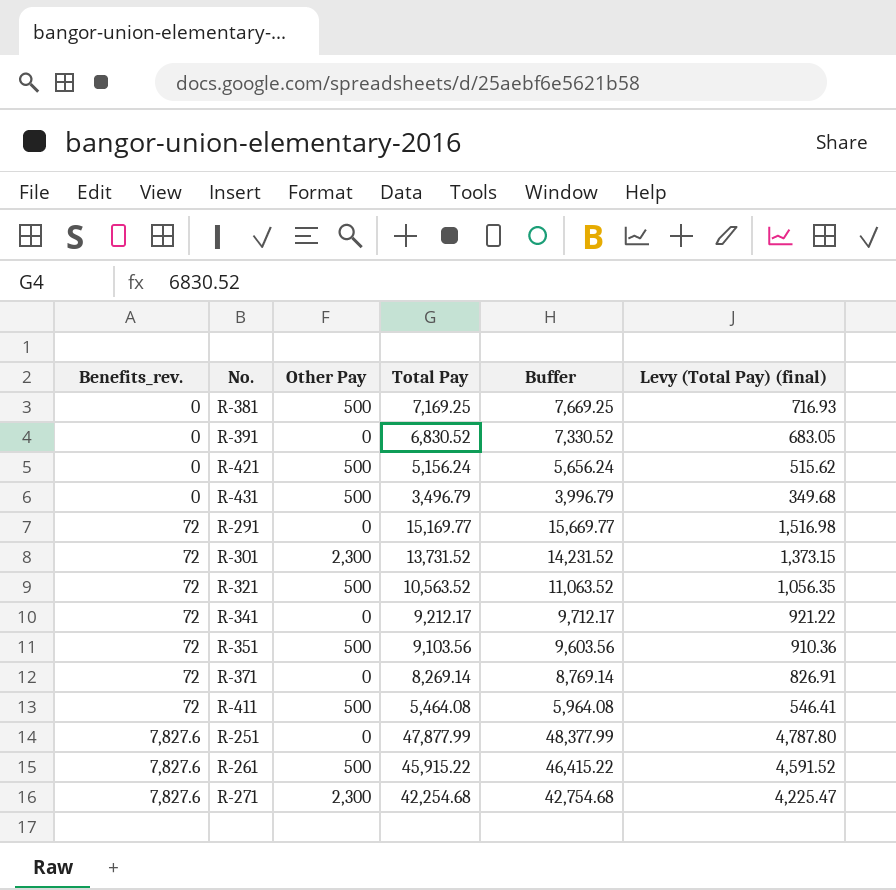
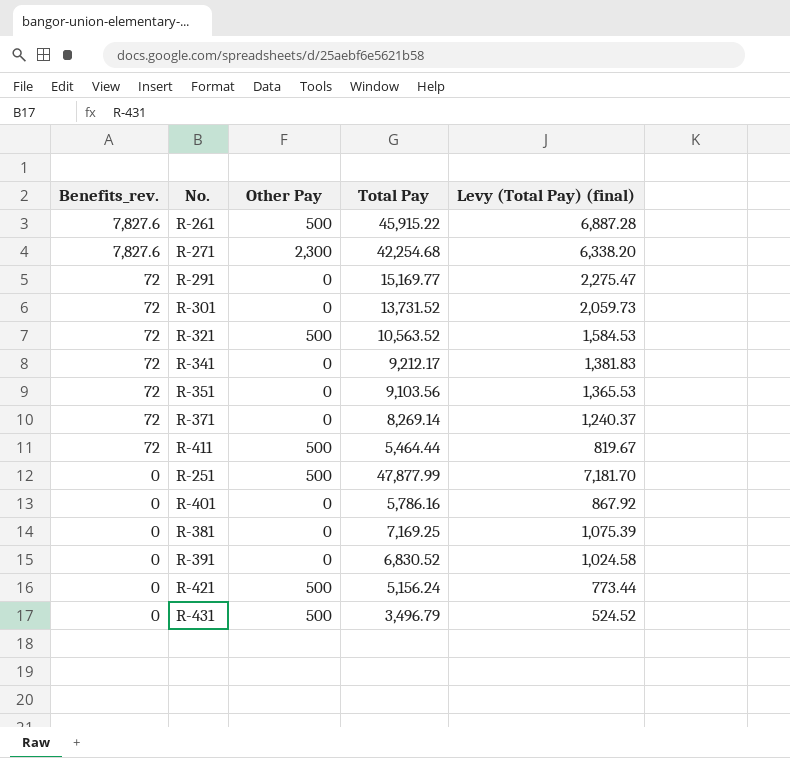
row order: Benefits_rev. ascending -> Benefits_rev. descending
column Buffer | formula: [Total Pay] + 500 -> none
column Levy (Total Pay) (final) | formula: [Total Pay] * 0.1 -> [Total Pay] * 0.15
R-301 | Other Pay: 2,300 -> 0
R-351 | Other Pay: 500 -> 0
R-411 | Total Pay: 5,464.08 -> 5,464.44
R-251 | Benefits_rev.: 7,827.6 -> 0
R-251 | Other Pay: 0 -> 500
row R-401: none -> 0 | 0 | 5,786.16 | 867.92
R-381 | Other Pay: 500 -> 0

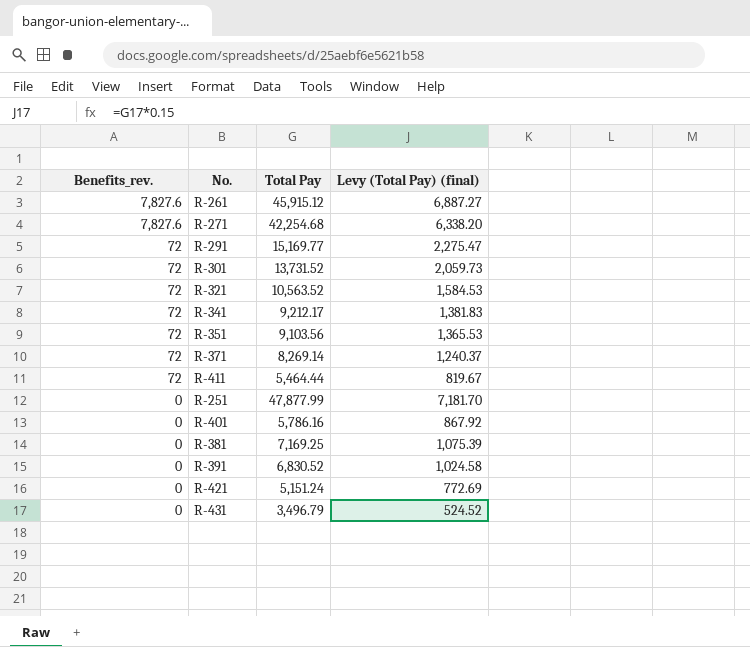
column Other Pay | position: 3 -> none
R-261 | Total Pay: 45,915.22 -> 45,915.12
R-261 | Levy (Total Pay) (final): 6,887.28 -> 6,887.27
R-421 | Total Pay: 5,156.24 -> 5,151.24
R-421 | Levy (Total Pay) (final): 773.44 -> 772.69

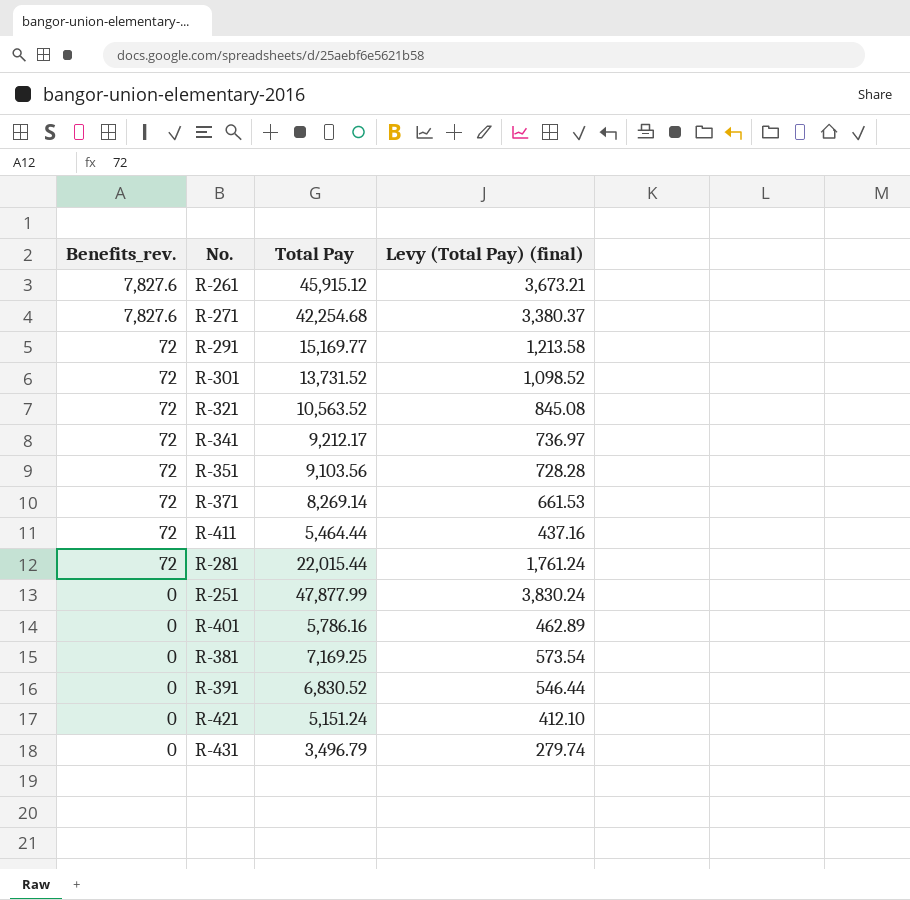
column Levy (Total Pay) (final) | formula: [Total Pay] * 0.15 -> [Total Pay] * 0.08
row R-281: none -> 72 | 22,015.44 | 1,761.24

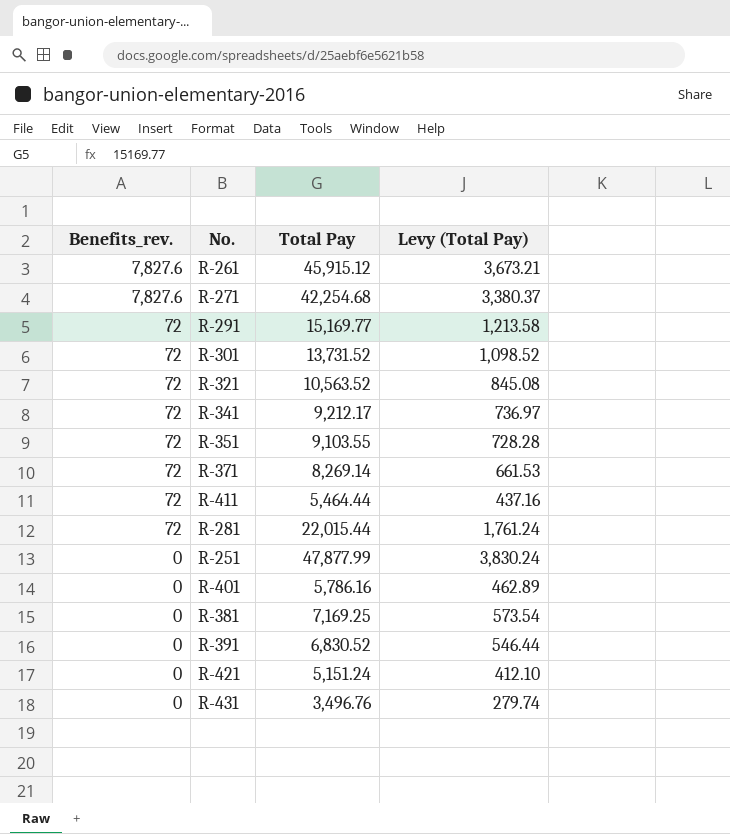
column name: Levy (Total Pay) (final) -> Levy (Total Pay)
R-351 | Total Pay: 9,103.56 -> 9,103.55
R-431 | Total Pay: 3,496.79 -> 3,496.76

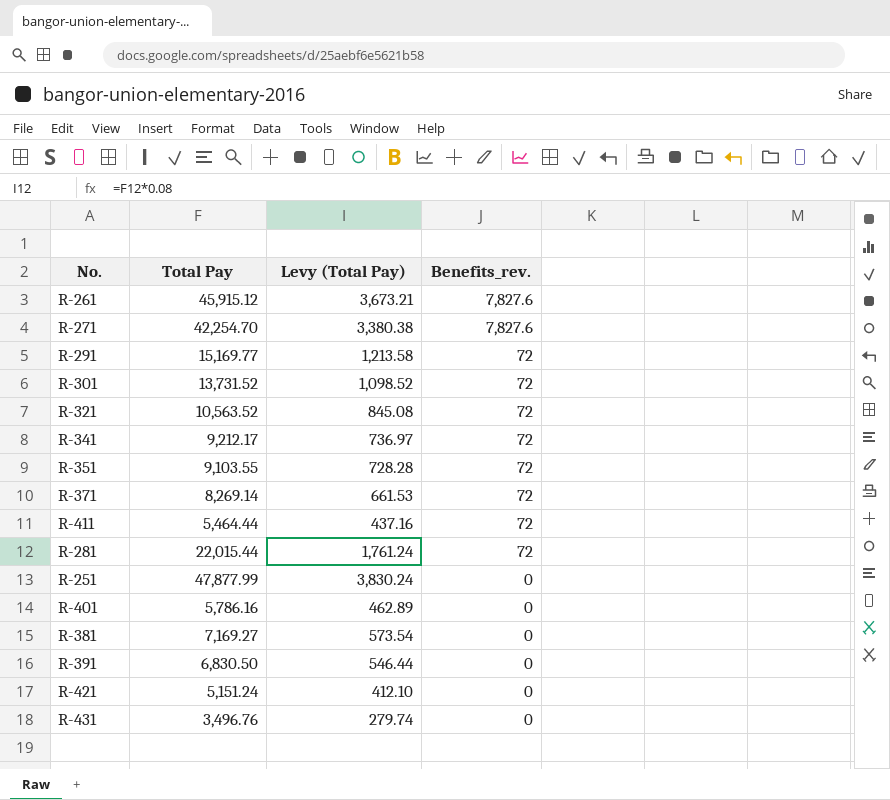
column Benefits_rev. | position: 1 -> 4
R-271 | Total Pay: 42,254.68 -> 42,254.70
R-271 | Levy (Total Pay): 3,380.37 -> 3,380.38
R-381 | Total Pay: 7,169.25 -> 7,169.27
R-391 | Total Pay: 6,830.52 -> 6,830.50

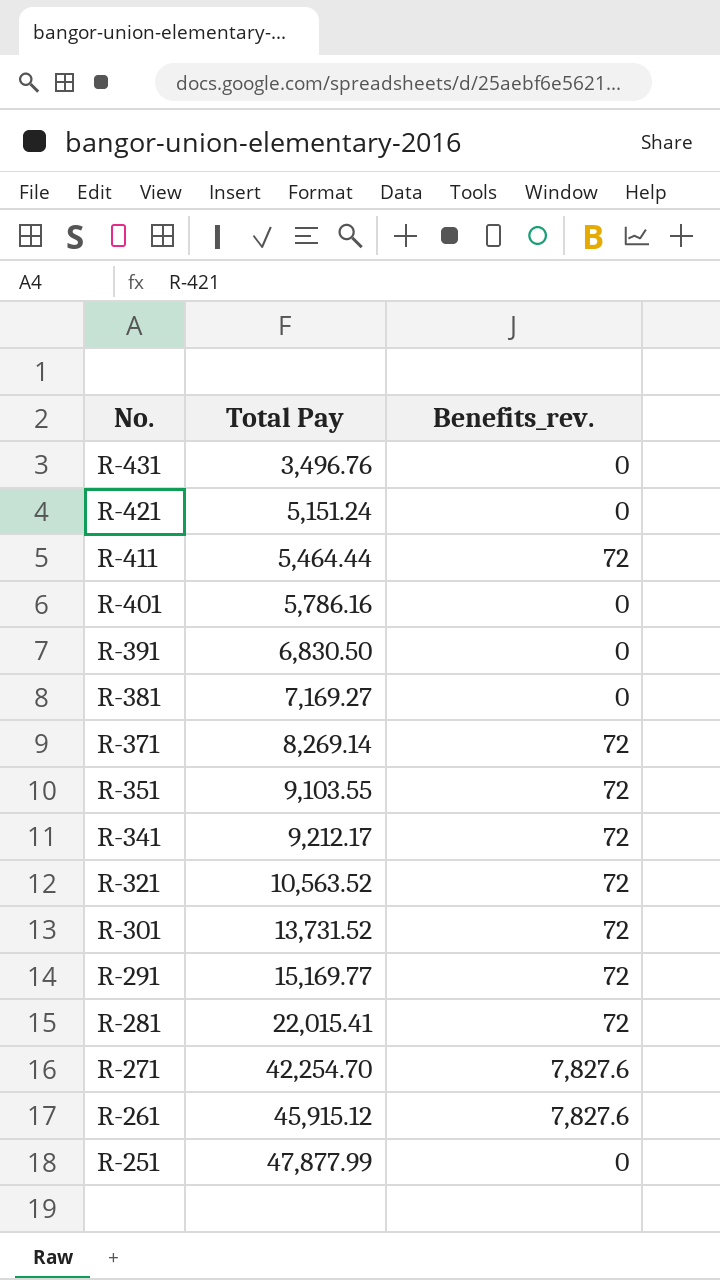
row order: Benefits_rev. descending -> No. descending
column Levy (Total Pay) | formula: [Total Pay] * 0.08 -> none
R-281 | Total Pay: 22,015.44 -> 22,015.41

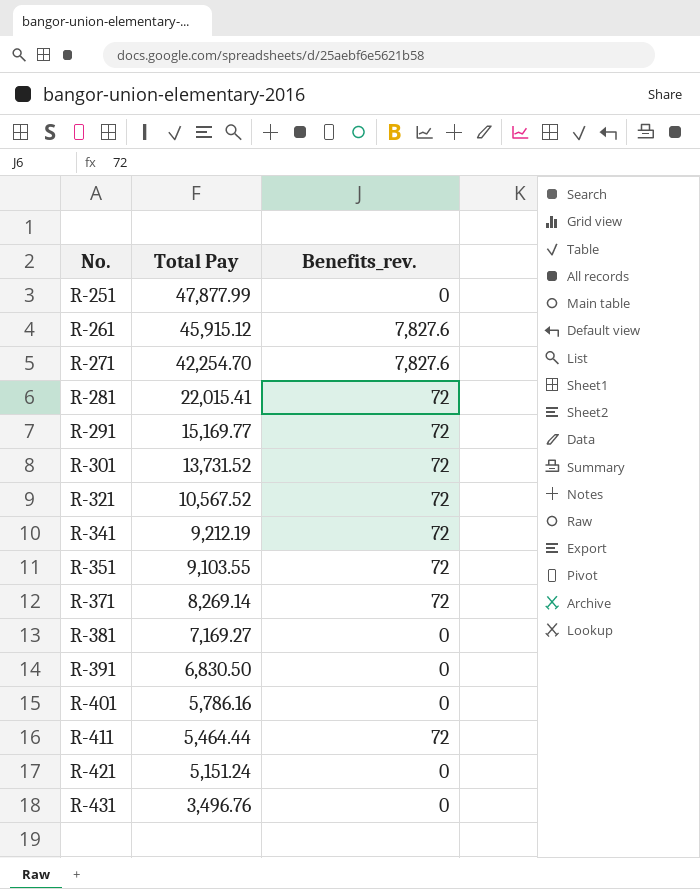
row order: No. descending -> No. ascending
R-321 | Total Pay: 10,563.52 -> 10,567.52
R-341 | Total Pay: 9,212.17 -> 9,212.19

